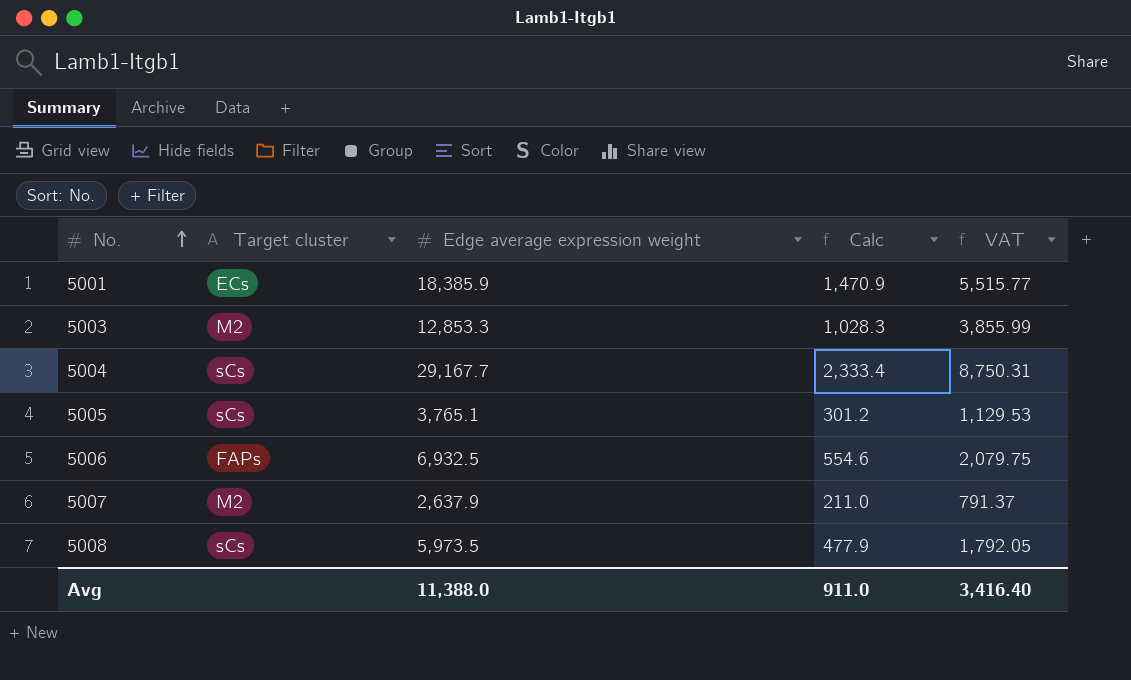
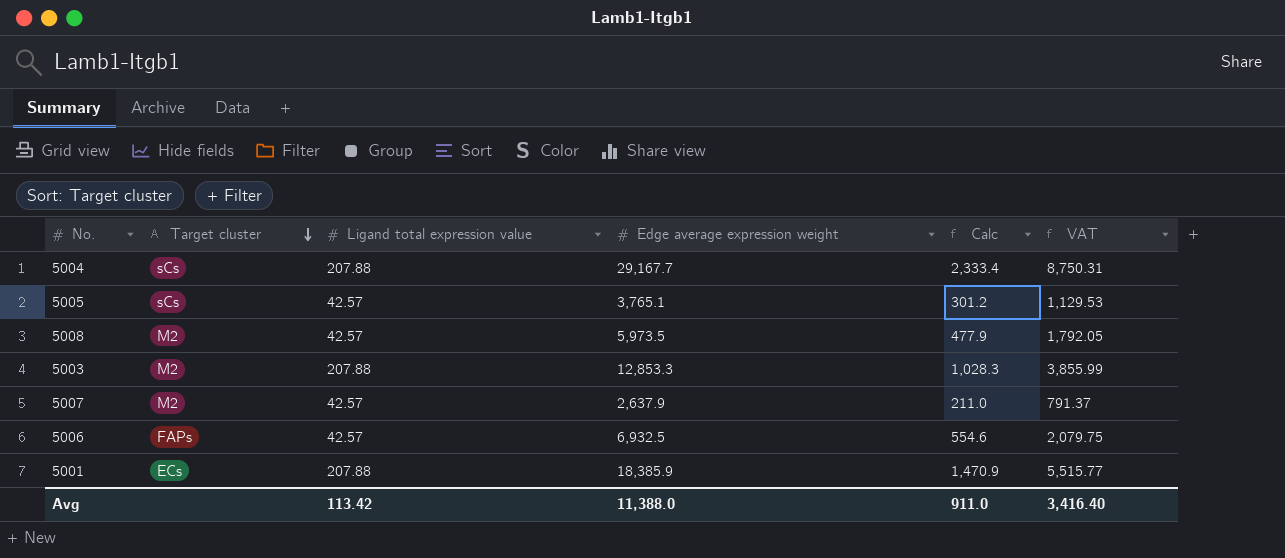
row order: No. ascending -> Target cluster descending
column Ligand total expression value | position: none -> 3
5008 | Target cluster: sCs -> M2

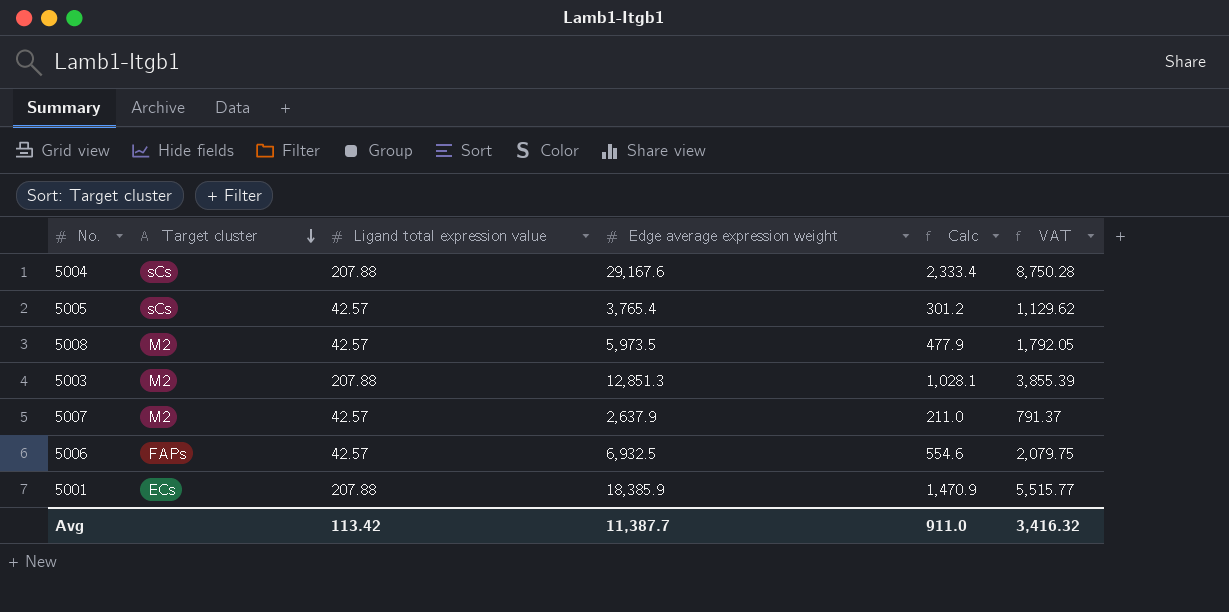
5004 | Edge average expression weight: 29,167.7 -> 29,167.6
5004 | VAT: 8,750.31 -> 8,750.28
5005 | Edge average expression weight: 3,765.1 -> 3,765.4
5005 | VAT: 1,129.53 -> 1,129.62
5003 | Edge average expression weight: 12,853.3 -> 12,851.3
5003 | Calc: 1,028.3 -> 1,028.1
5003 | VAT: 3,855.99 -> 3,855.39
Avg | Edge average expression weight: 11,388.0 -> 11,387.7
Avg | VAT: 3,416.40 -> 3,416.32

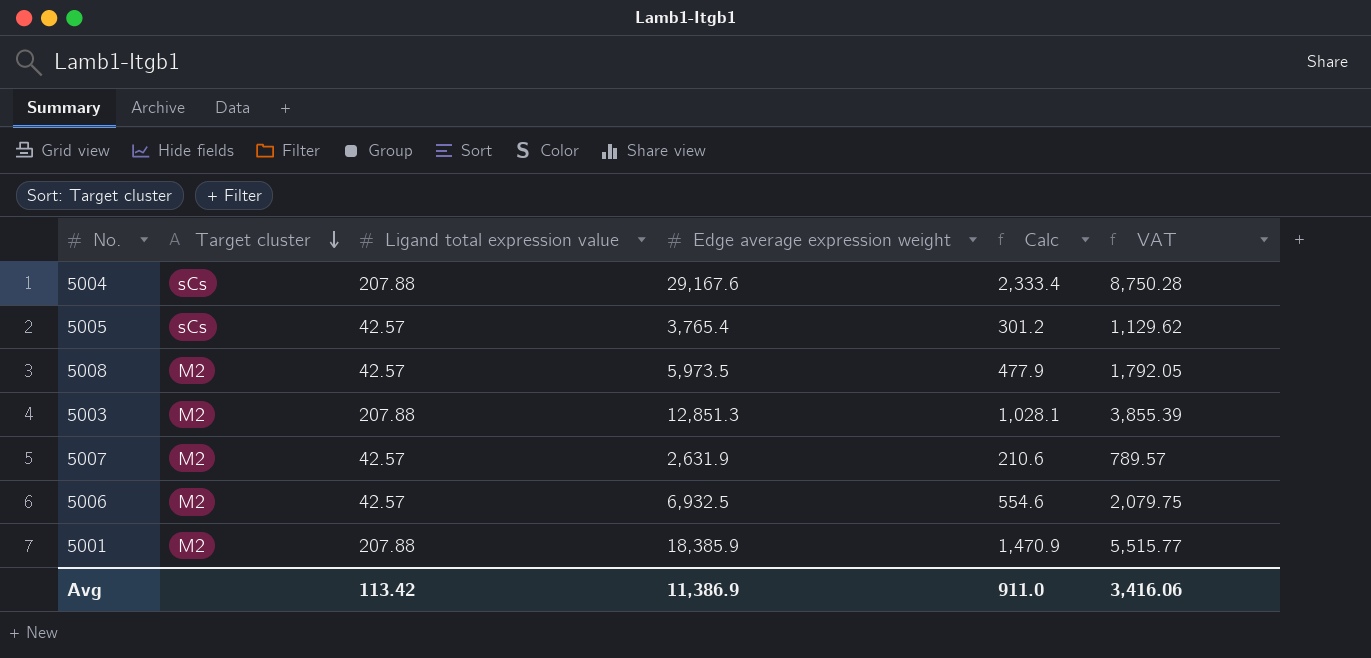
5007 | Edge average expression weight: 2,637.9 -> 2,631.9
5007 | Calc: 211.0 -> 210.6
5007 | VAT: 791.37 -> 789.57
5006 | Target cluster: FAPs -> M2
5001 | Target cluster: ECs -> M2
Avg | Edge average expression weight: 11,387.7 -> 11,386.9
Avg | VAT: 3,416.32 -> 3,416.06

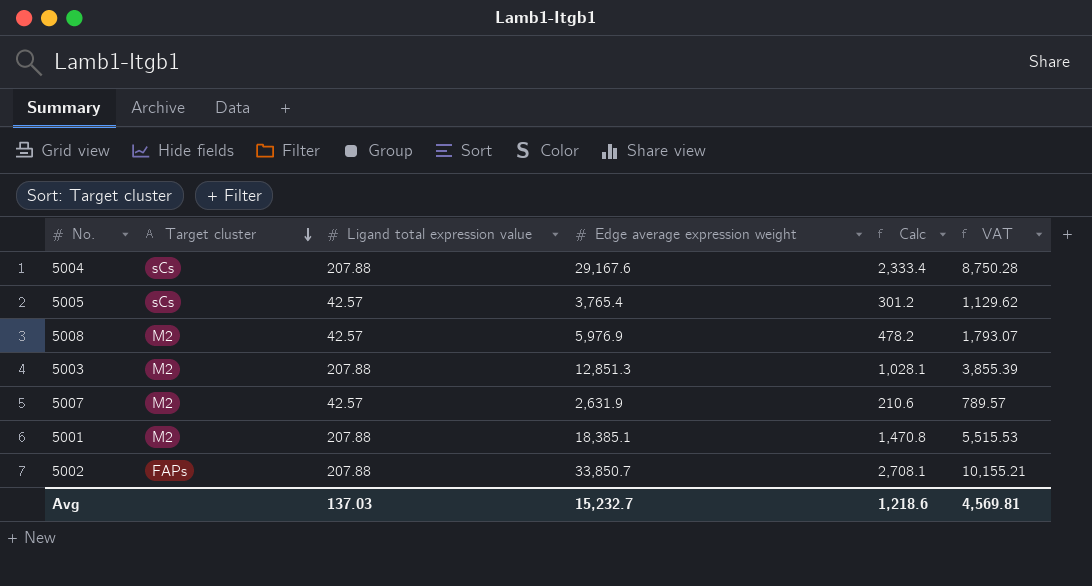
row 5006: M2 | 42.57 | 6,932.5 | 554.6 | 2,079.75 -> none
5008 | Edge average expression weight: 5,973.5 -> 5,976.9
5008 | Calc: 477.9 -> 478.2
5008 | VAT: 1,792.05 -> 1,793.07
5001 | Edge average expression weight: 18,385.9 -> 18,385.1
5001 | Calc: 1,470.9 -> 1,470.8
5001 | VAT: 5,515.77 -> 5,515.53
row 5002: none -> FAPs | 207.88 | 33,850.7 | 2,708.1 | 10,155.21
Avg | Ligand total expression value: 113.42 -> 137.03
Avg | Edge average expression weight: 11,386.9 -> 15,232.7
Avg | Calc: 911.0 -> 1,218.6
Avg | VAT: 3,416.06 -> 4,569.81

